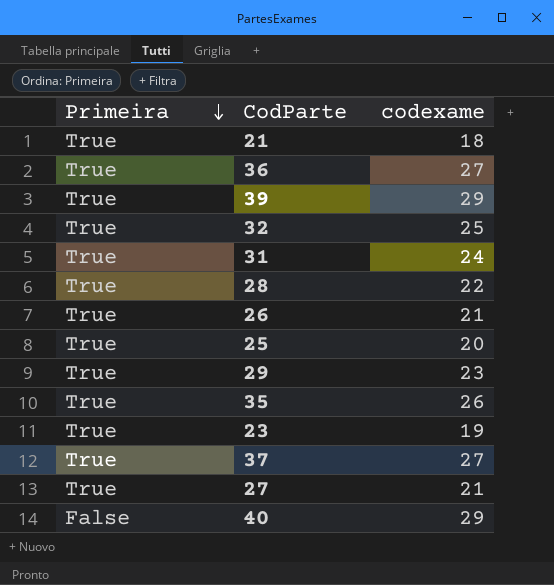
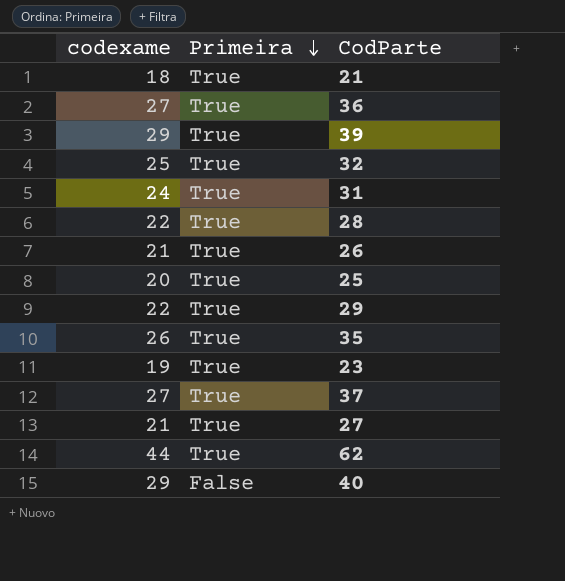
column codexame | position: 3 -> 1
29 | codexame: 23 -> 22
row 62: none -> 44 | True

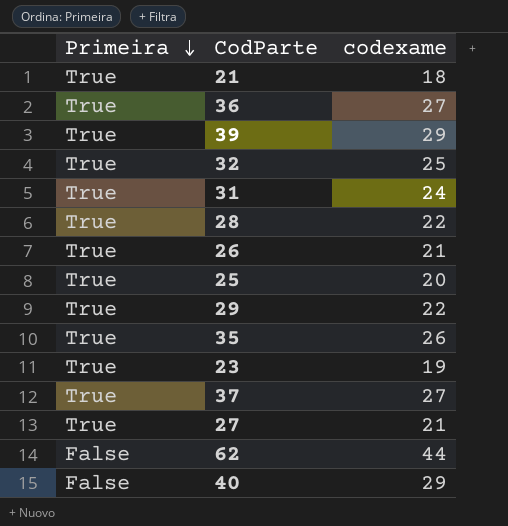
column codexame | position: 1 -> 3
62 | Primeira: True -> False

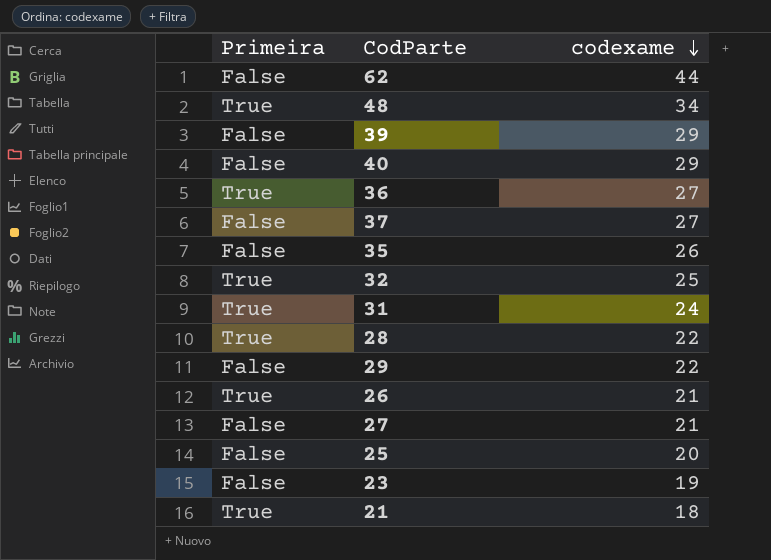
row order: Primeira descending -> codexame descending
row 48: none -> True | 34
39 | Primeira: True -> False
37 | Primeira: True -> False
35 | Primeira: True -> False
29 | Primeira: True -> False
27 | Primeira: True -> False
25 | Primeira: True -> False
23 | Primeira: True -> False

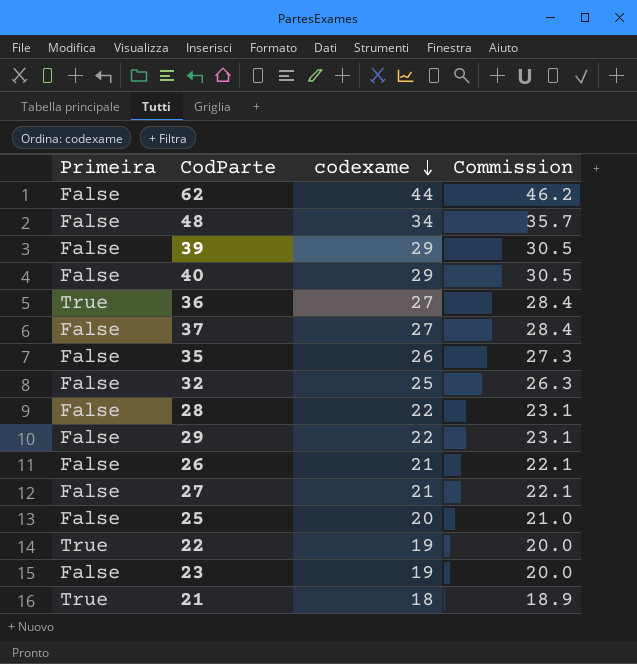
column Commission | formula: none -> [codexame] * 1.05
row 31: True | 24 -> none
48 | Primeira: True -> False
32 | Primeira: True -> False
28 | Primeira: True -> False
26 | Primeira: True -> False
row 22: none -> True | 19 | 20.0

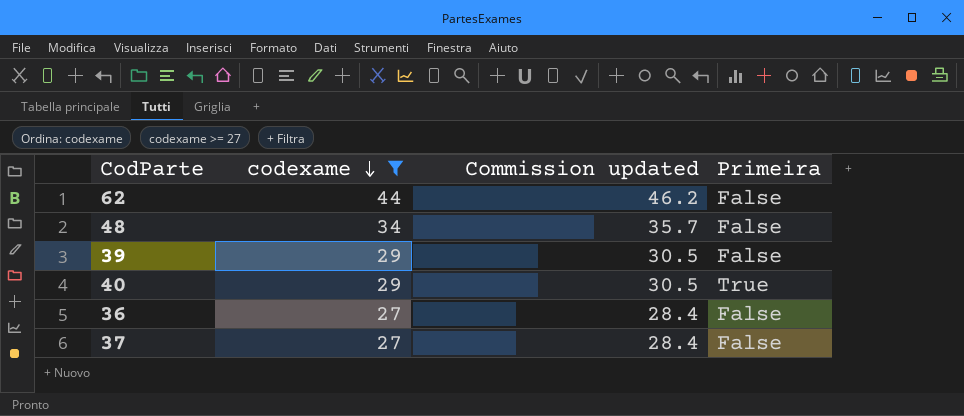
filter: none -> codexame >= 27
column name: Commission -> Commission updated
column Primeira | position: 1 -> 4
40 | Primeira: False -> True
36 | Primeira: True -> False

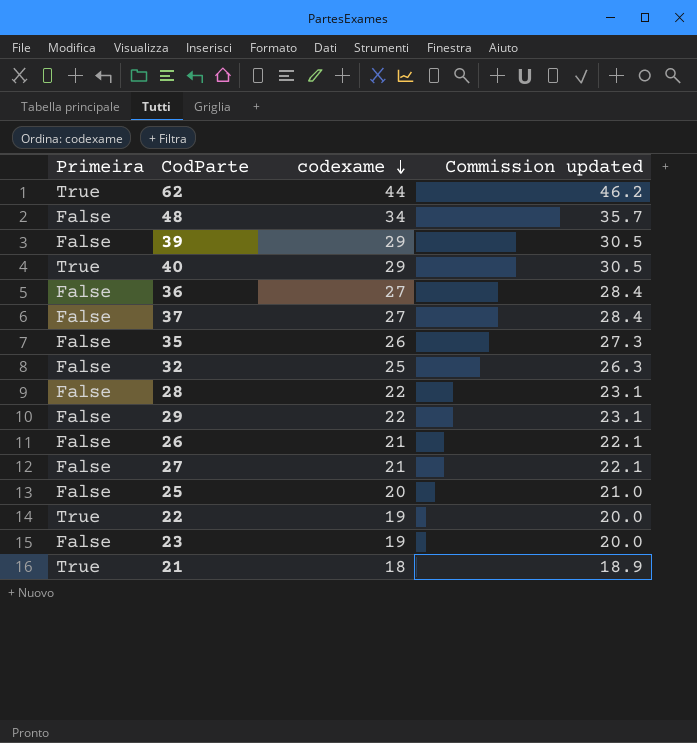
filter: codexame >= 27 -> none
column Primeira | position: 4 -> 1
62 | Primeira: False -> True

